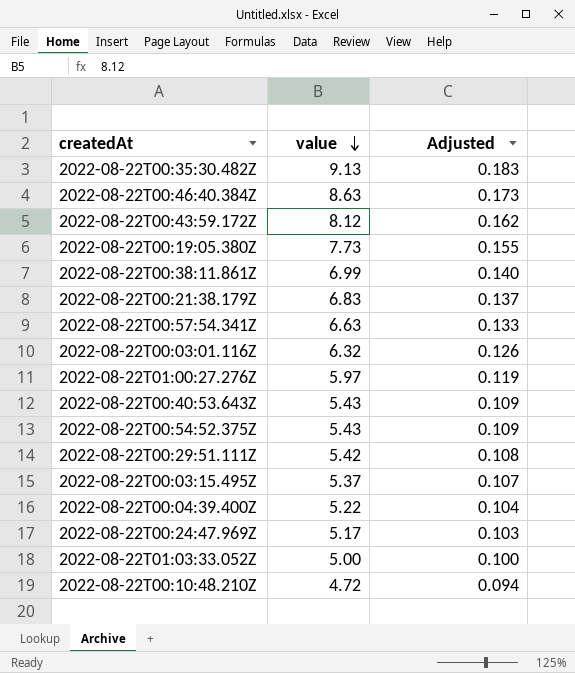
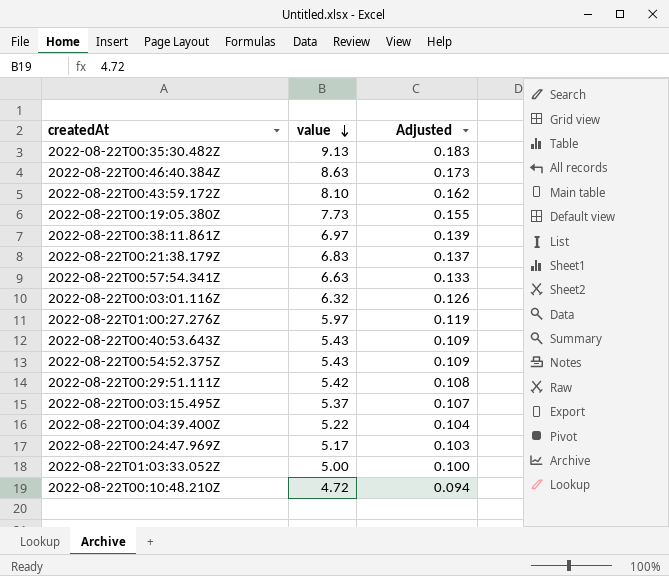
2022-08-22T00:43:59.172Z | value: 8.12 -> 8.10
2022-08-22T00:38:11.861Z | value: 6.99 -> 6.97
2022-08-22T00:38:11.861Z | Adjusted: 0.140 -> 0.139

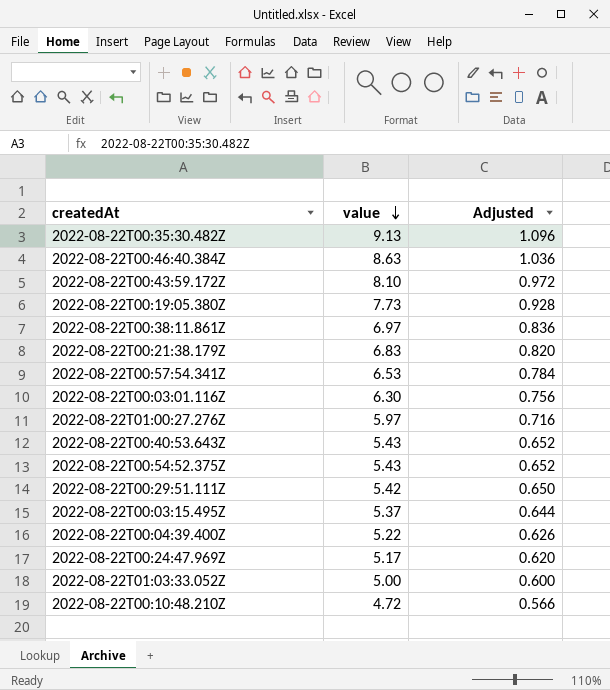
column Adjusted | formula: [value] * 0.02 -> [value] * 0.12
2022-08-22T00:57:54.341Z | value: 6.63 -> 6.53
2022-08-22T00:03:01.116Z | value: 6.32 -> 6.30

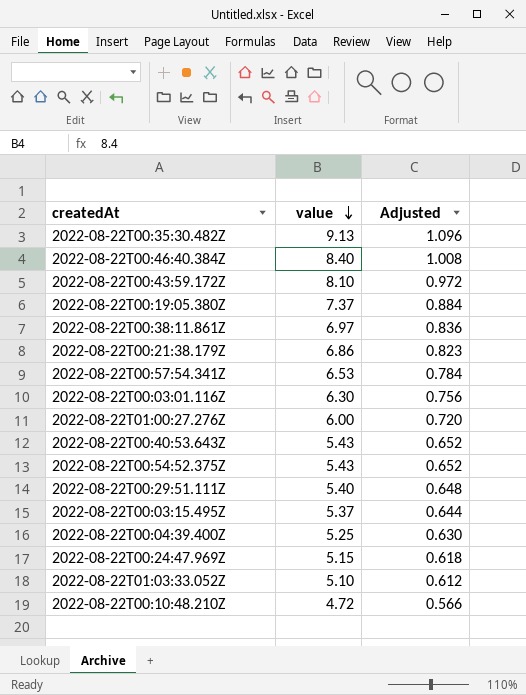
2022-08-22T00:46:40.384Z | value: 8.63 -> 8.40
2022-08-22T00:46:40.384Z | Adjusted: 1.036 -> 1.008
2022-08-22T00:19:05.380Z | value: 7.73 -> 7.37
2022-08-22T00:19:05.380Z | Adjusted: 0.928 -> 0.884
2022-08-22T00:21:38.179Z | value: 6.83 -> 6.86
2022-08-22T00:21:38.179Z | Adjusted: 0.820 -> 0.823
2022-08-22T01:00:27.276Z | value: 5.97 -> 6.00
2022-08-22T01:00:27.276Z | Adjusted: 0.716 -> 0.720
2022-08-22T00:29:51.111Z | value: 5.42 -> 5.40
2022-08-22T00:29:51.111Z | Adjusted: 0.650 -> 0.648
2022-08-22T00:04:39.400Z | value: 5.22 -> 5.25
2022-08-22T00:04:39.400Z | Adjusted: 0.626 -> 0.630
2022-08-22T00:24:47.969Z | value: 5.17 -> 5.15
2022-08-22T00:24:47.969Z | Adjusted: 0.620 -> 0.618
2022-08-22T01:03:33.052Z | value: 5.00 -> 5.10
2022-08-22T01:03:33.052Z | Adjusted: 0.600 -> 0.612

